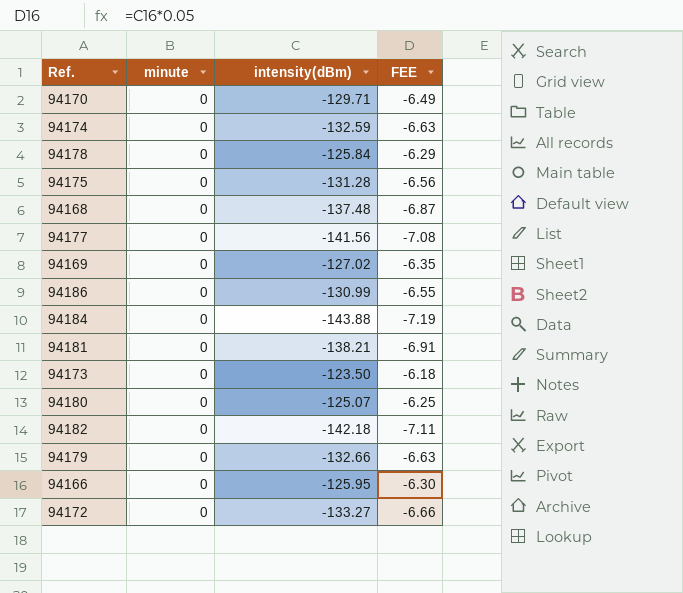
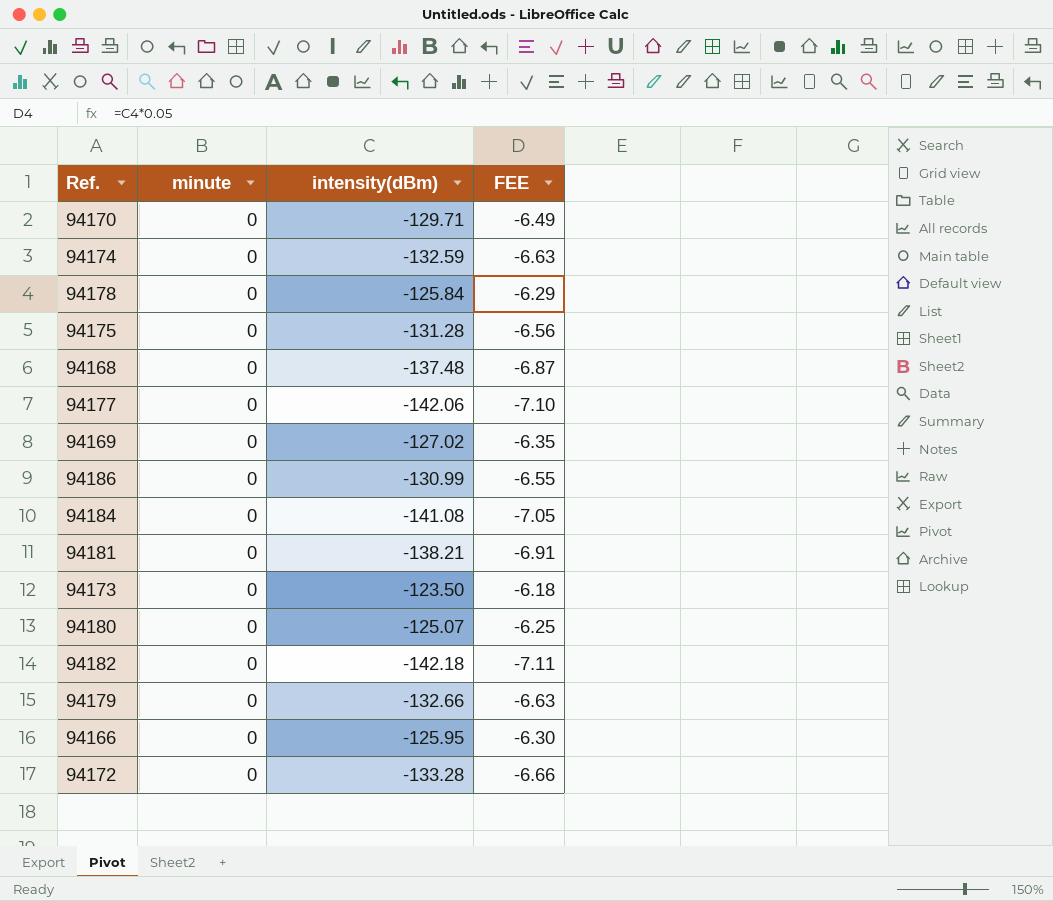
94177 | intensity(dBm): -141.56 -> -142.06
94177 | FEE: -7.08 -> -7.10
94184 | intensity(dBm): -143.88 -> -141.08
94184 | FEE: -7.19 -> -7.05
94172 | intensity(dBm): -133.27 -> -133.28

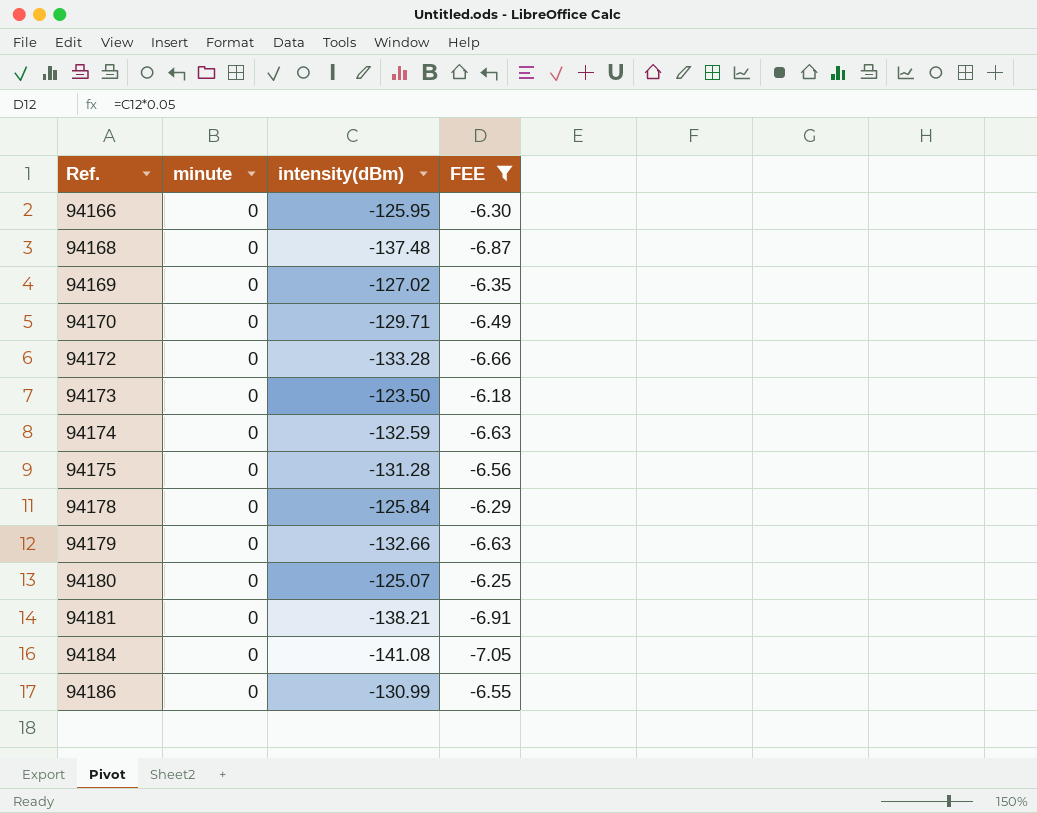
filter: none -> FEE >= -7.05
row order: none -> Ref. ascending

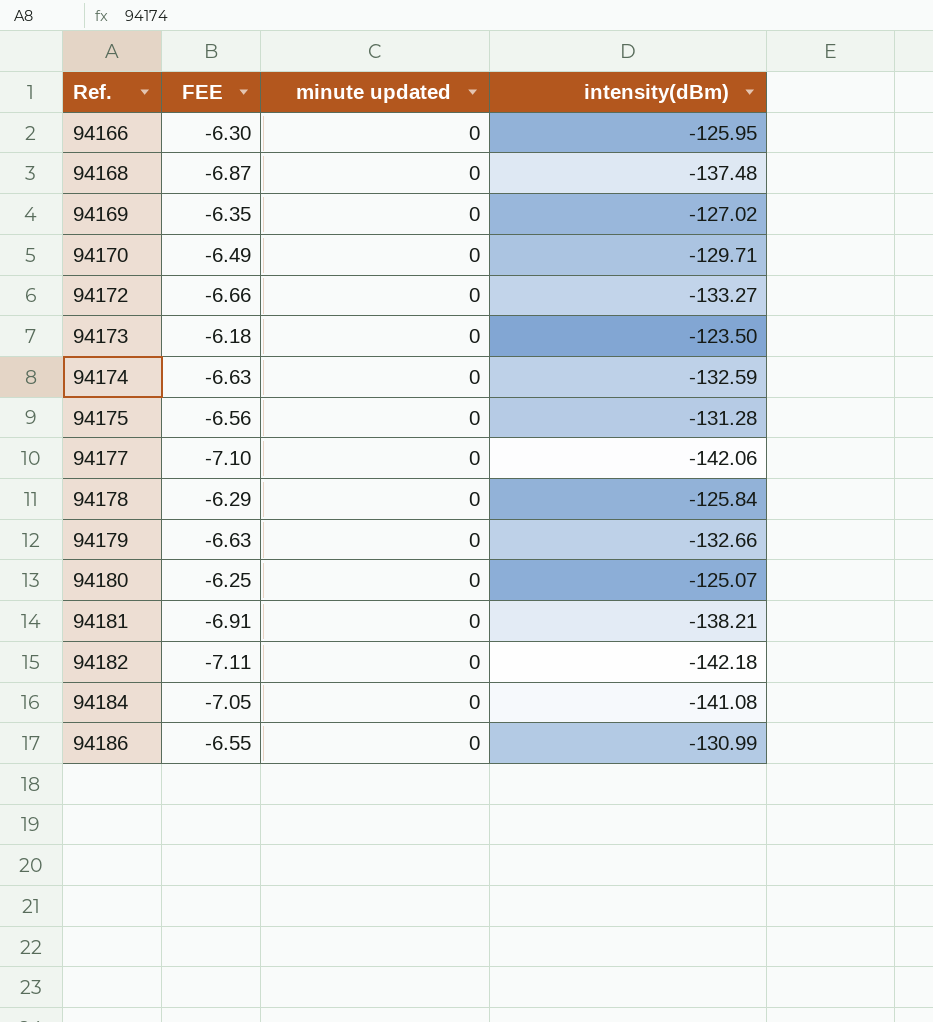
filter: FEE >= -7.05 -> none
column FEE | position: 4 -> 2
column name: minute -> minute updated
94172 | intensity(dBm): -133.28 -> -133.27

